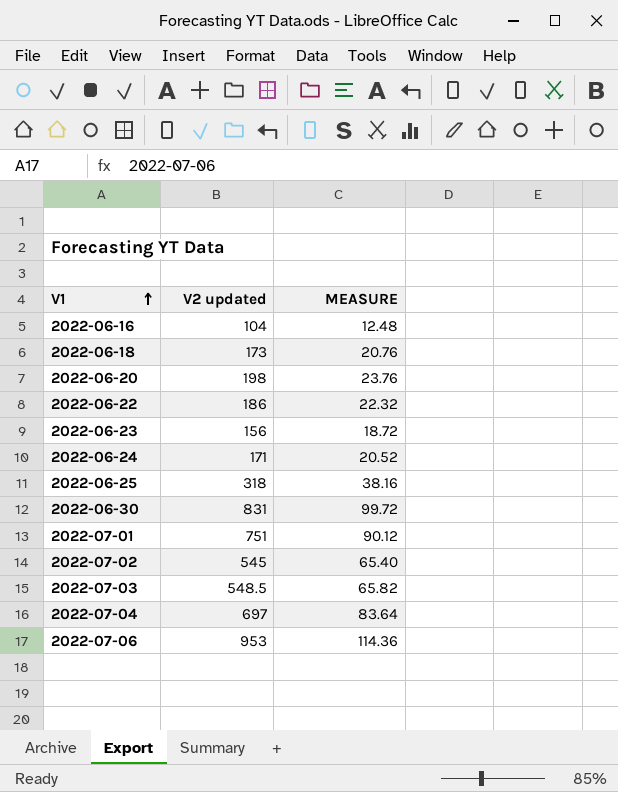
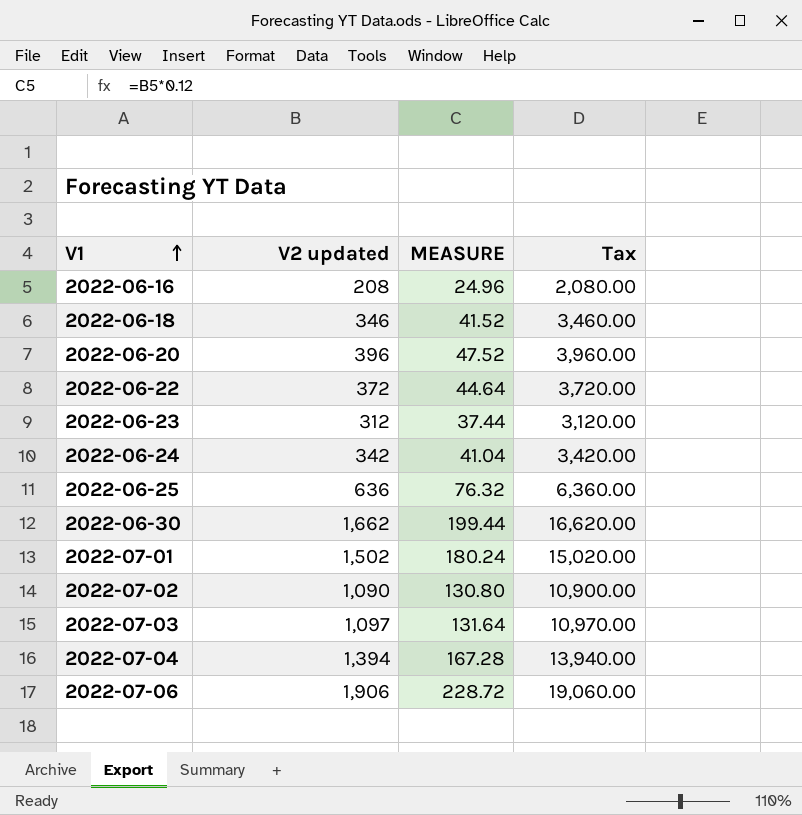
column Tax | formula: none -> [V2 updated] * 10
2022-06-16 | V2 updated: 104 -> 208
2022-06-16 | MEASURE: 12.48 -> 24.96
2022-06-18 | V2 updated: 173 -> 346
2022-06-18 | MEASURE: 20.76 -> 41.52
2022-06-20 | V2 updated: 198 -> 396
2022-06-20 | MEASURE: 23.76 -> 47.52
2022-06-22 | V2 updated: 186 -> 372
2022-06-22 | MEASURE: 22.32 -> 44.64
2022-06-23 | V2 updated: 156 -> 312
2022-06-23 | MEASURE: 18.72 -> 37.44
2022-06-24 | V2 updated: 171 -> 342
2022-06-24 | MEASURE: 20.52 -> 41.04
2022-06-25 | V2 updated: 318 -> 636
2022-06-25 | MEASURE: 38.16 -> 76.32
2022-06-30 | V2 updated: 831 -> 1,662
2022-06-30 | MEASURE: 99.72 -> 199.44
2022-07-01 | V2 updated: 751 -> 1,502
2022-07-01 | MEASURE: 90.12 -> 180.24
2022-07-02 | V2 updated: 545 -> 1,090
2022-07-02 | MEASURE: 65.40 -> 130.80
2022-07-03 | V2 updated: 548.5 -> 1,097
2022-07-03 | MEASURE: 65.82 -> 131.64
2022-07-04 | V2 updated: 697 -> 1,394
2022-07-04 | MEASURE: 83.64 -> 167.28
2022-07-06 | V2 updated: 953 -> 1,906
2022-07-06 | MEASURE: 114.36 -> 228.72

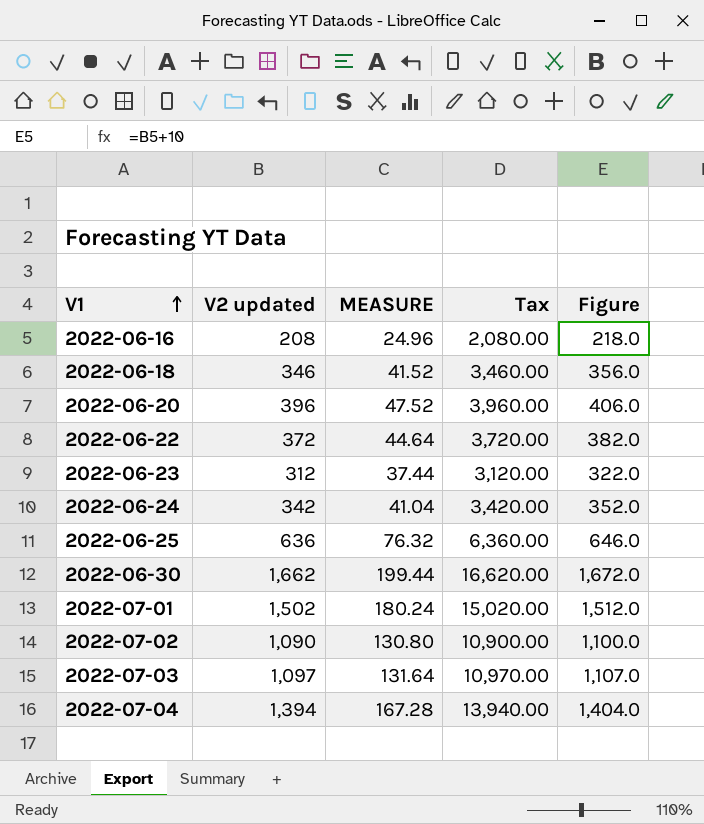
column Figure | formula: none -> [V2 updated] + 10
row 2022-07-06: 1,906 | 228.72 | 19,060.00 -> none

